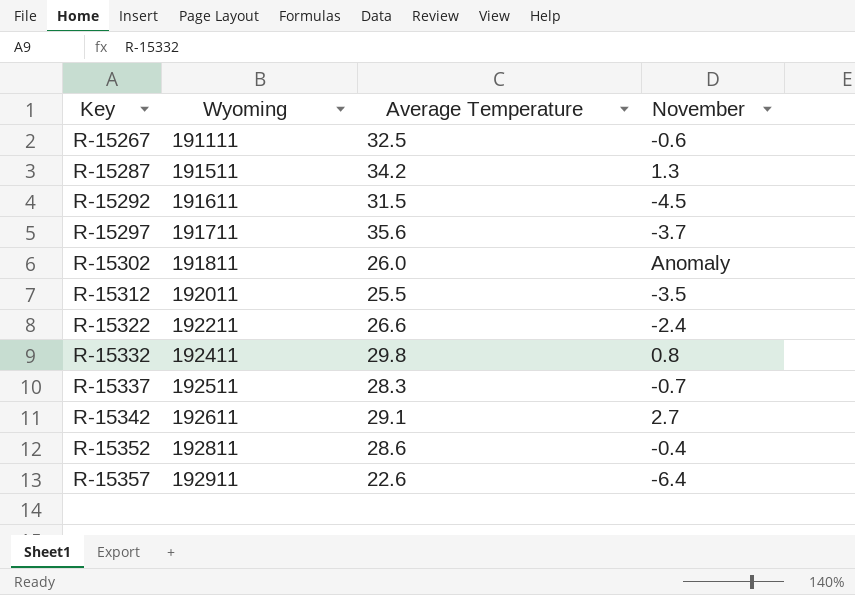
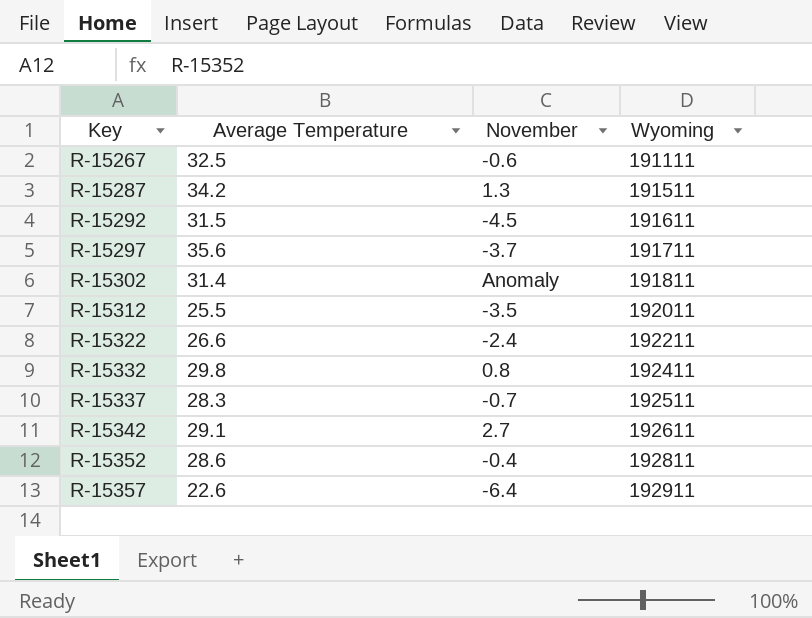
column Wyoming | position: 2 -> 4
R-15302 | Average Temperature: 26.0 -> 31.4

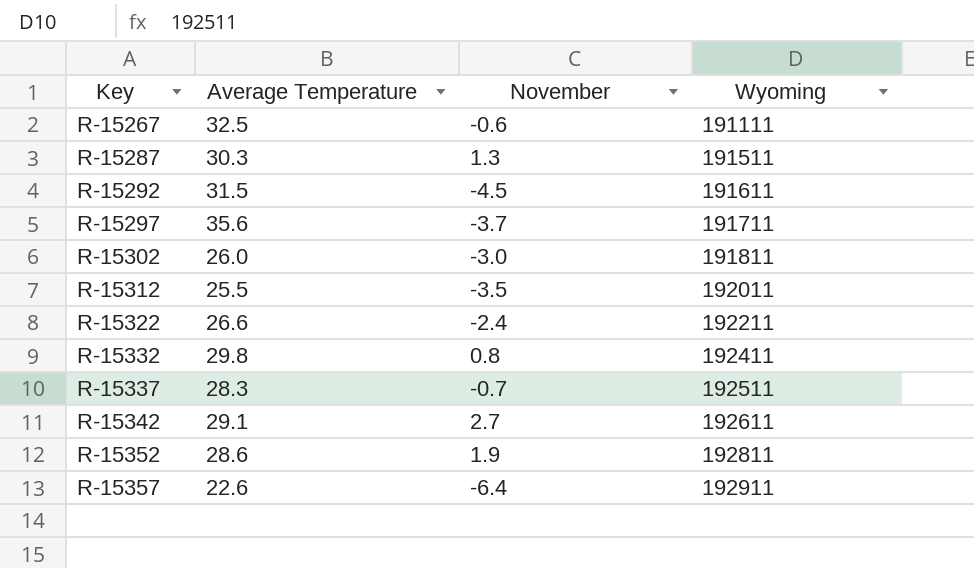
R-15287 | Average Temperature: 34.2 -> 30.3
R-15302 | Average Temperature: 31.4 -> 26.0
R-15302 | November: Anomaly -> -3.0
R-15352 | November: -0.4 -> 1.9

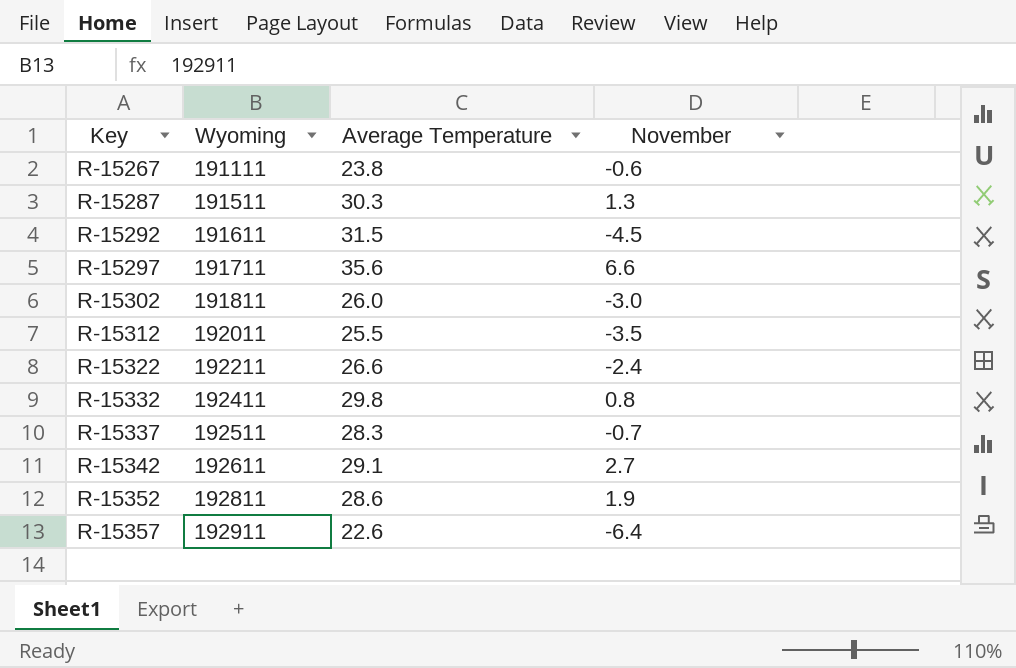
column Wyoming | position: 4 -> 2
R-15267 | Average Temperature: 32.5 -> 23.8
R-15297 | November: -3.7 -> 6.6

